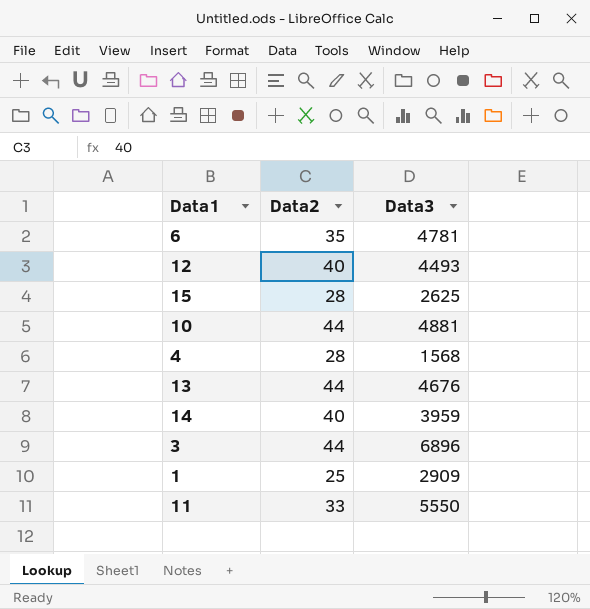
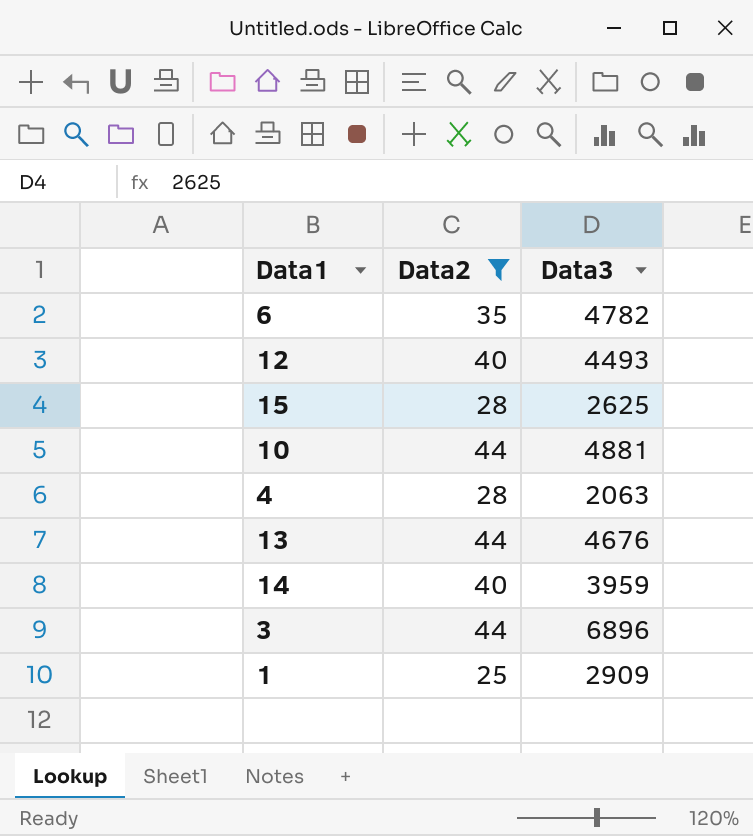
filter: none -> Data2 != 33
6 | Data3: 4781 -> 4782
4 | Data3: 1568 -> 2063

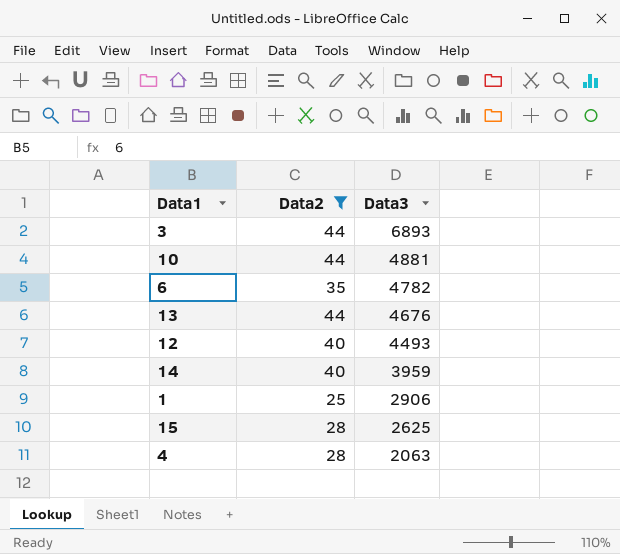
row order: none -> Data3 descending
3 | Data3: 6896 -> 6893
1 | Data3: 2909 -> 2906

